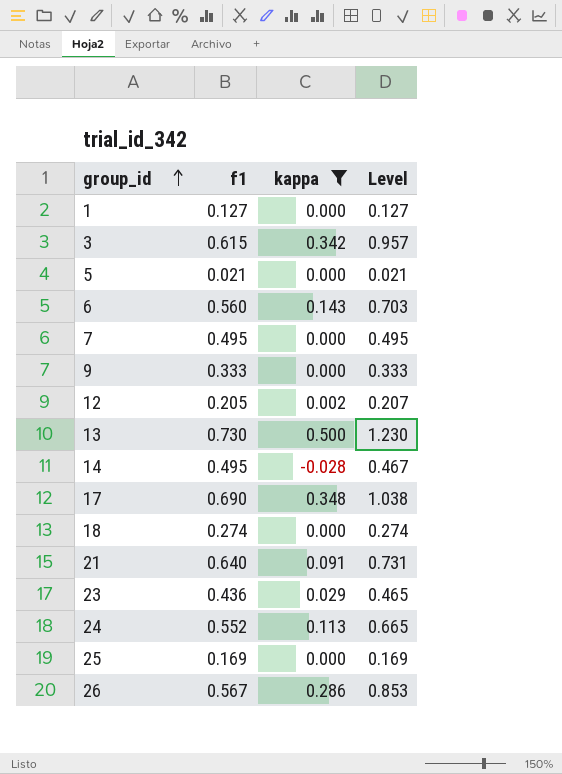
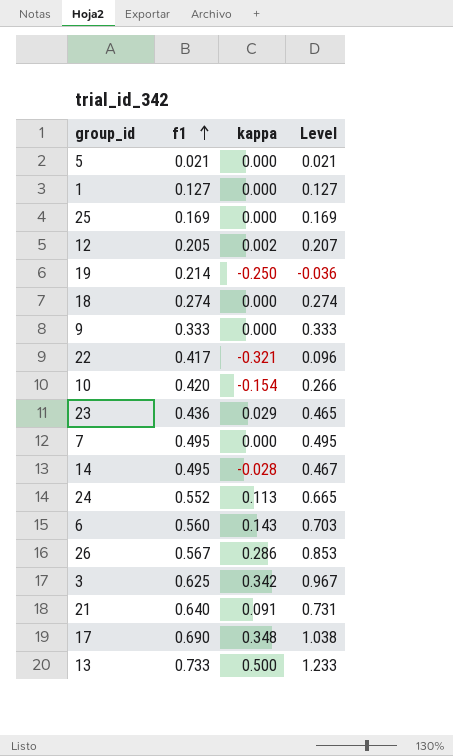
filter: kappa >= -0.028 -> none
row order: group_id ascending -> f1 ascending
3 | f1: 0.615 -> 0.625
3 | Level: 0.957 -> 0.967
13 | f1: 0.730 -> 0.733
13 | Level: 1.230 -> 1.233

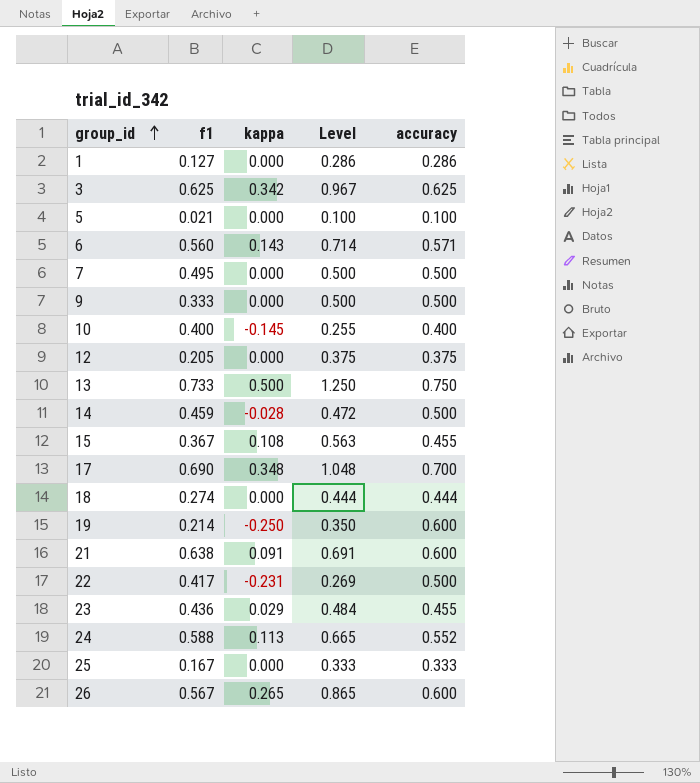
row order: f1 ascending -> group_id ascending
column Level | formula: [f1] + [kappa] -> [kappa] + [accuracy]
column accuracy | position: none -> 5
10 | f1: 0.420 -> 0.400
10 | kappa: -0.154 -> -0.145
12 | kappa: 0.002 -> 0.000
14 | f1: 0.495 -> 0.459
row 15: none -> 0.367 | 0.108 | 0.563 | 0.455
21 | f1: 0.640 -> 0.638
22 | kappa: -0.321 -> -0.231
24 | f1: 0.552 -> 0.588
25 | f1: 0.169 -> 0.167
26 | kappa: 0.286 -> 0.265

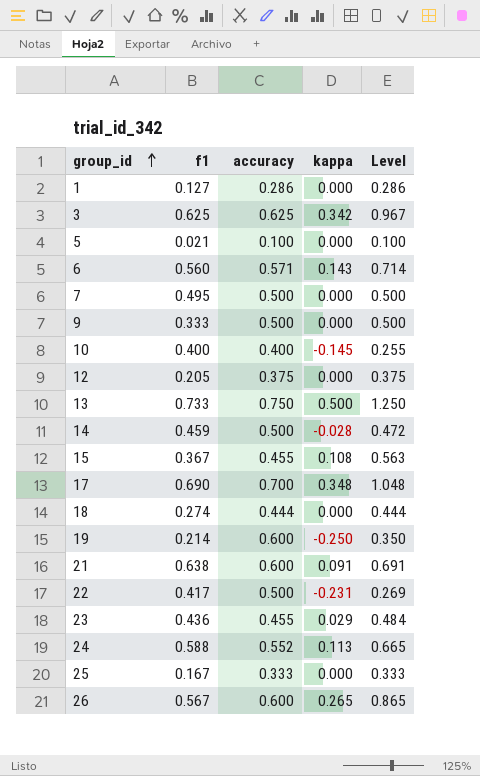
column accuracy | position: 5 -> 3

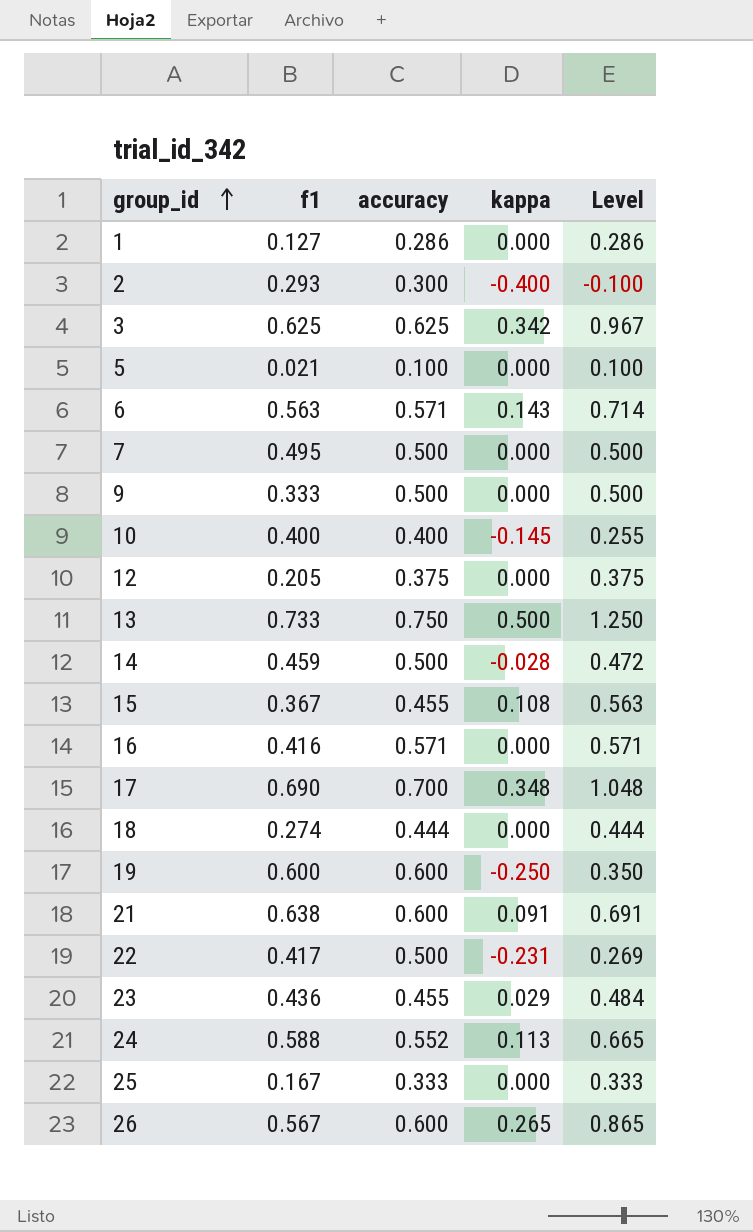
row 2: none -> 0.293 | 0.300 | -0.400 | -0.100
6 | f1: 0.560 -> 0.563
row 16: none -> 0.416 | 0.571 | 0.000 | 0.571
19 | f1: 0.214 -> 0.600

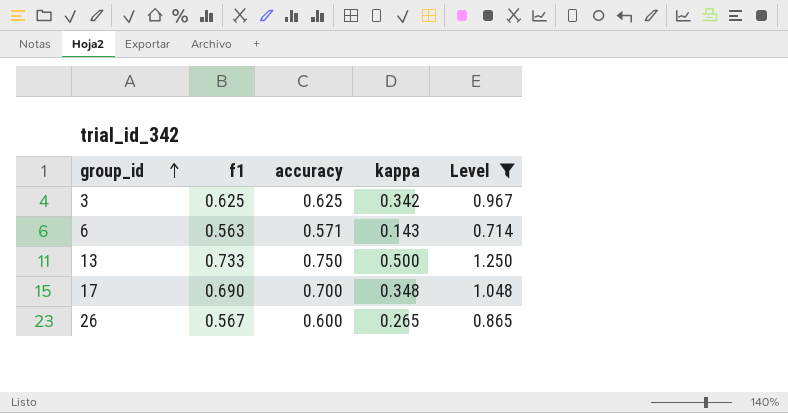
filter: none -> Level >= 0.714

